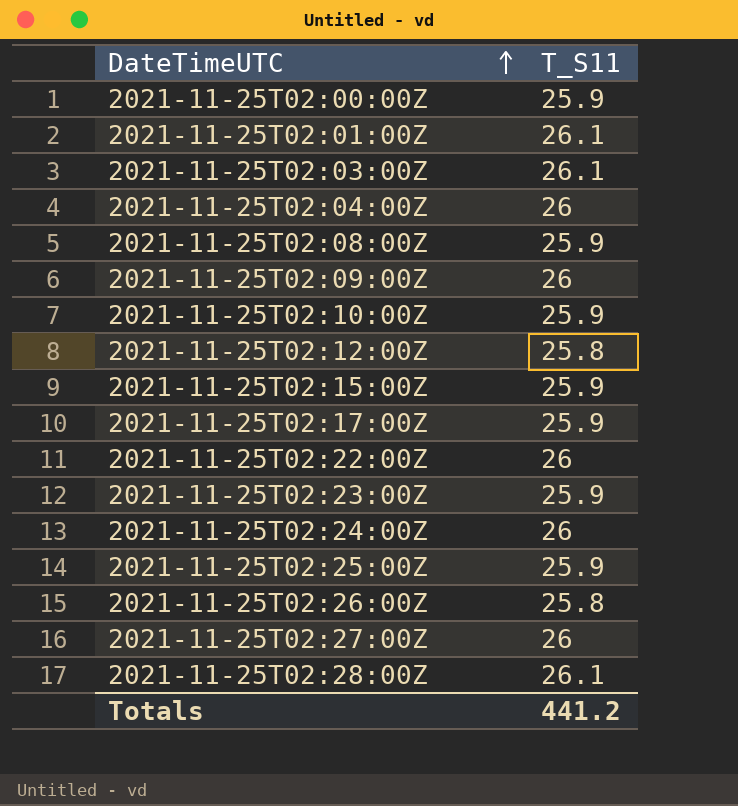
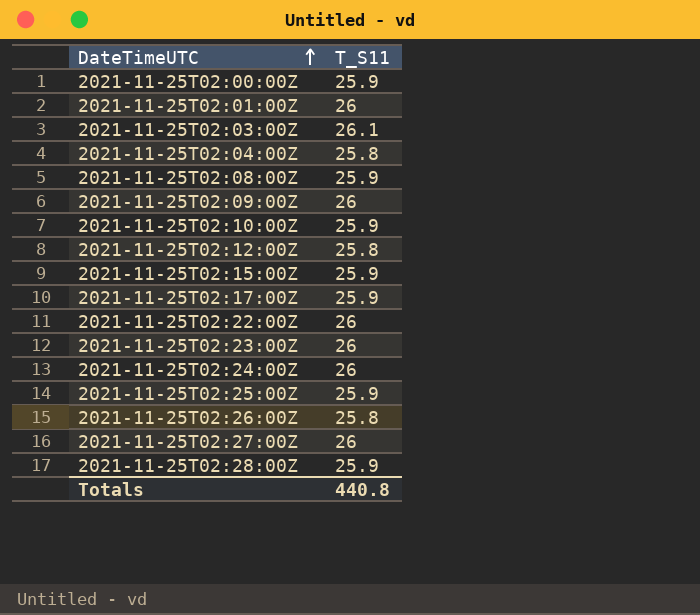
2021-11-25T02:01:00Z | T_S11: 26.1 -> 26
2021-11-25T02:04:00Z | T_S11: 26 -> 25.8
2021-11-25T02:23:00Z | T_S11: 25.9 -> 26
2021-11-25T02:28:00Z | T_S11: 26.1 -> 25.9
Totals | T_S11: 441.2 -> 440.8

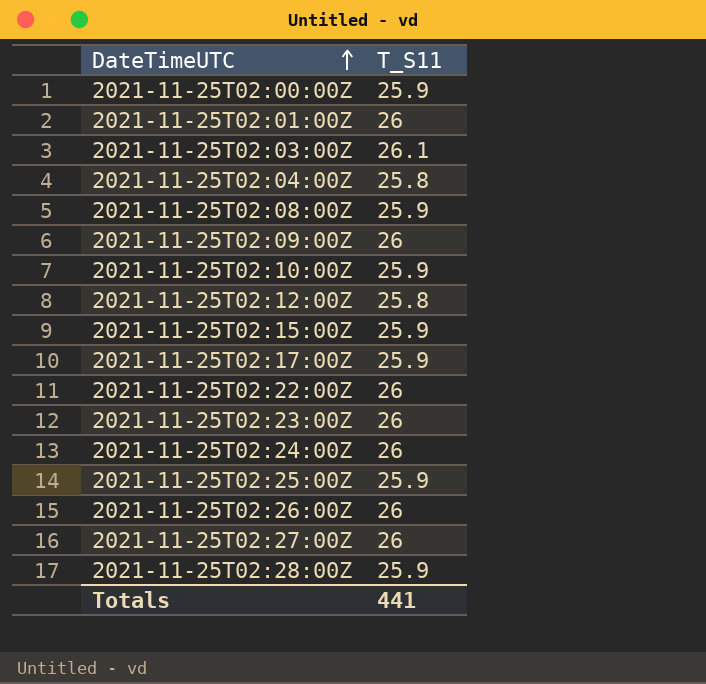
2021-11-25T02:26:00Z | T_S11: 25.8 -> 26
Totals | T_S11: 440.8 -> 441

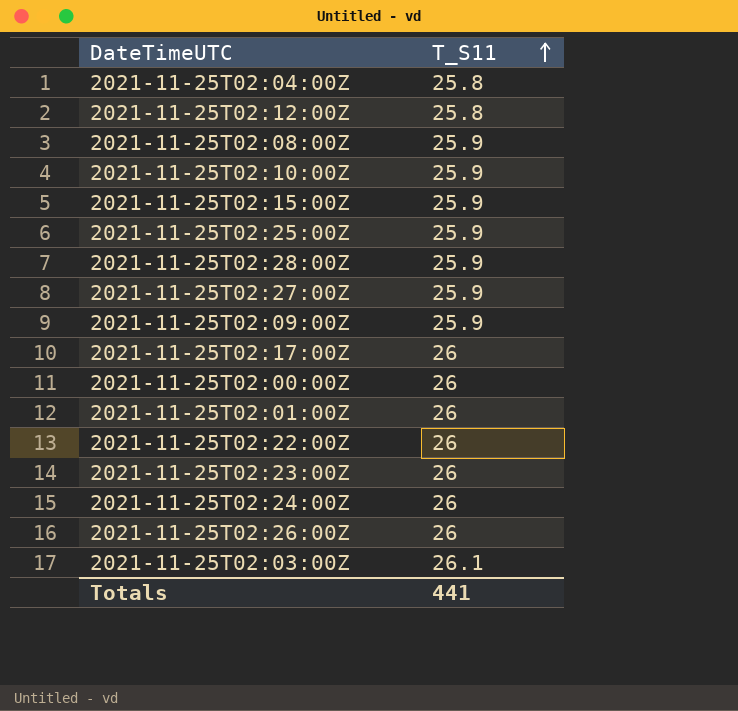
row order: DateTimeUTC ascending -> T_S11 ascending
2021-11-25T02:27:00Z | T_S11: 26 -> 25.9
2021-11-25T02:09:00Z | T_S11: 26 -> 25.9
2021-11-25T02:17:00Z | T_S11: 25.9 -> 26
2021-11-25T02:00:00Z | T_S11: 25.9 -> 26

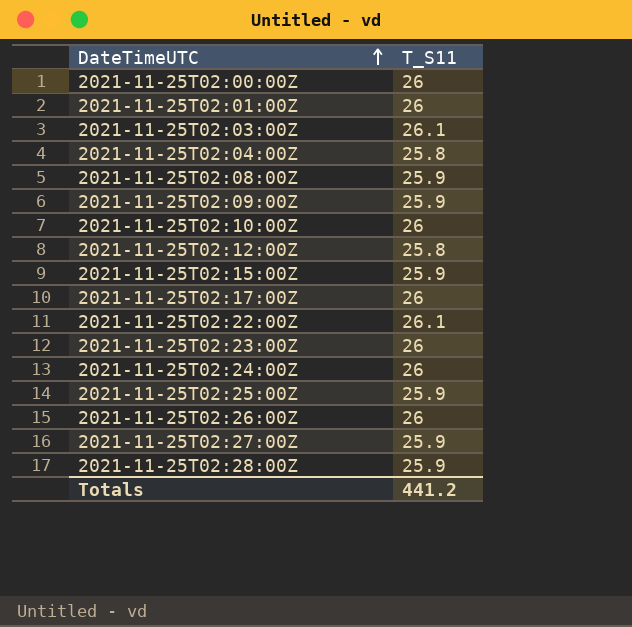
row order: T_S11 ascending -> DateTimeUTC ascending
2021-11-25T02:10:00Z | T_S11: 25.9 -> 26
2021-11-25T02:22:00Z | T_S11: 26 -> 26.1
Totals | T_S11: 441 -> 441.2

